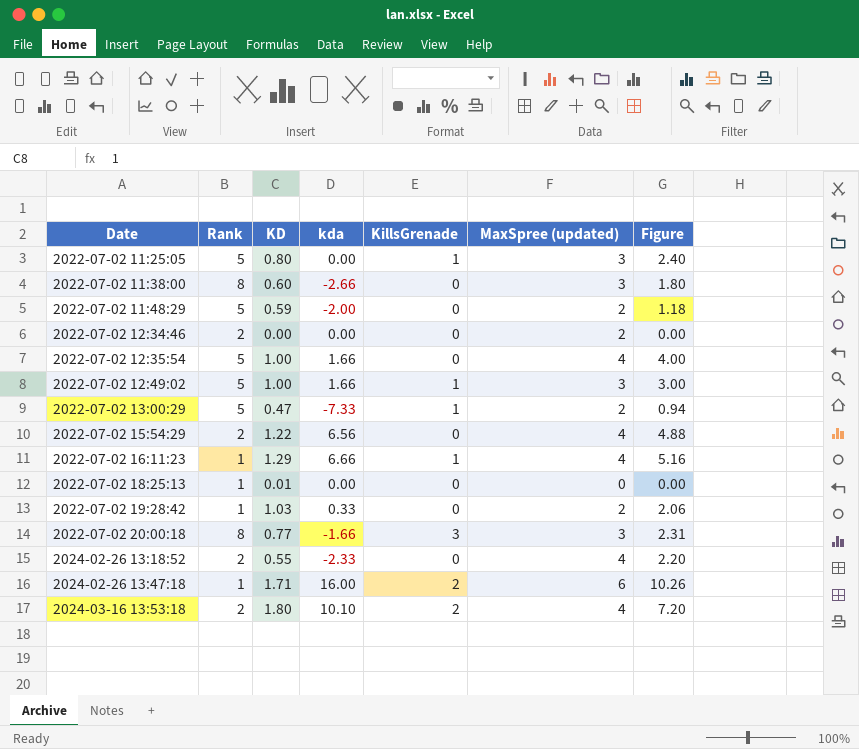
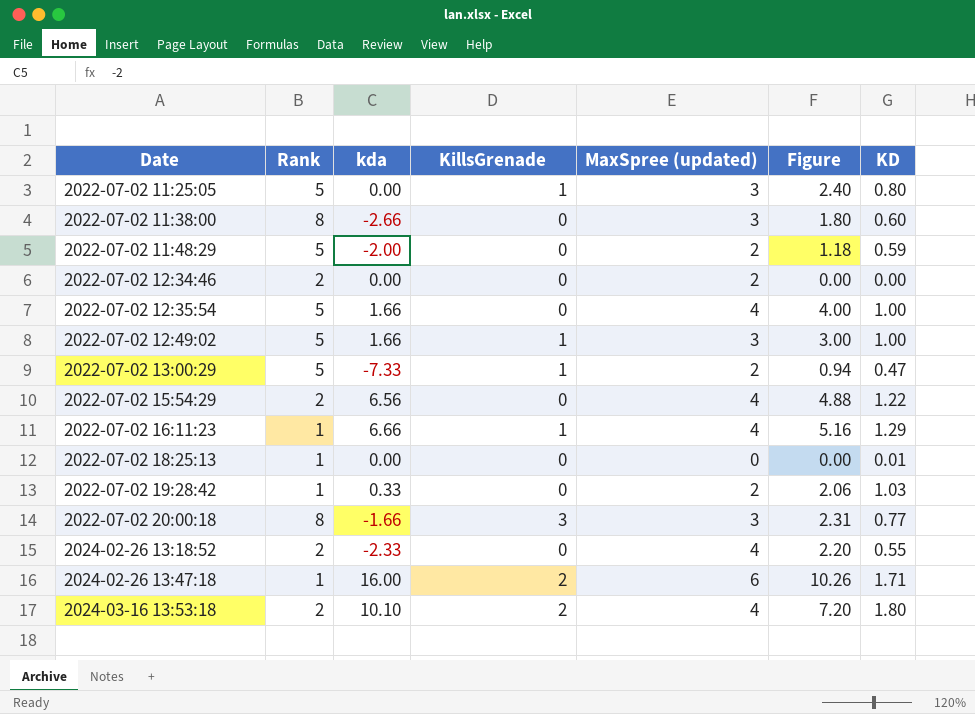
column KD | position: 3 -> 7

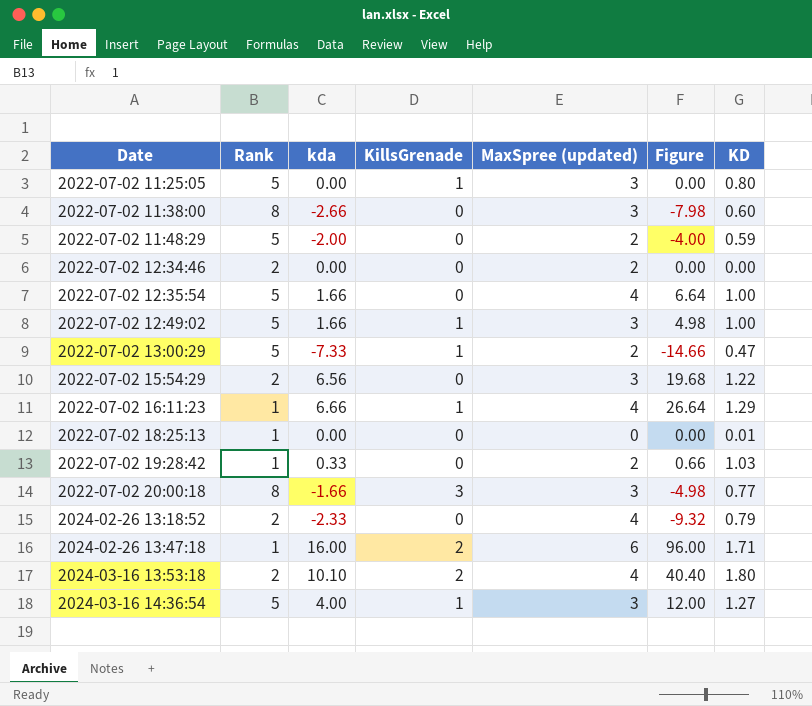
column Figure | formula: [MaxSpree (updated)] * [KD] -> [kda] * [MaxSpree (updated)]
2022-07-02 15:54:29 | MaxSpree (updated): 4 -> 3
2024-02-26 13:18:52 | KD: 0.55 -> 0.79
row 2024-03-16 14:36:54: none -> 5 | 4.00 | 1 | 3 | 12.00 | 1.27

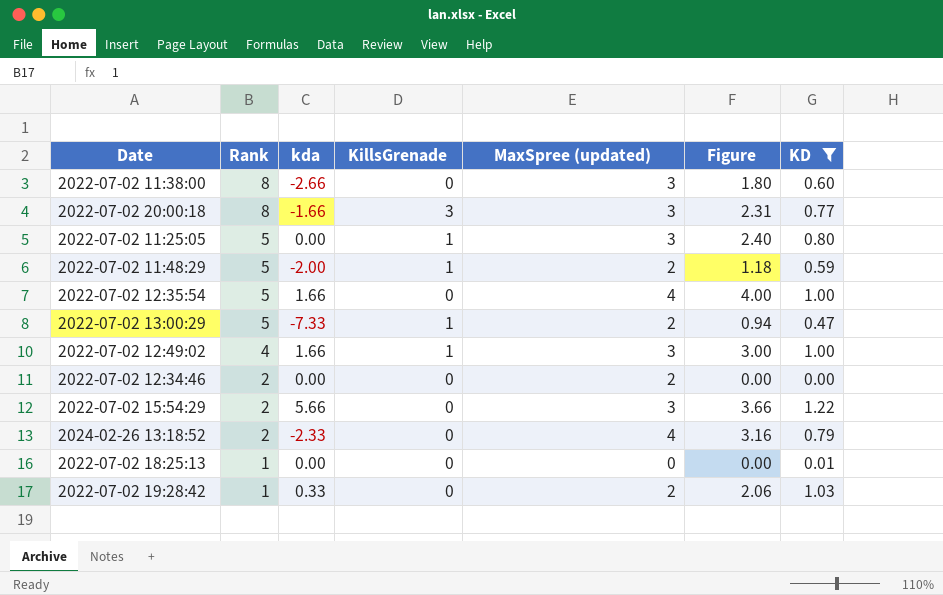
filter: none -> KD <= 1.22
row order: Date ascending -> Rank descending
column Figure | formula: [kda] * [MaxSpree (updated)] -> [MaxSpree (updated)] * [KD]
2022-07-02 11:48:29 | KillsGrenade: 0 -> 1
2022-07-02 12:49:02 | Rank: 5 -> 4
2022-07-02 15:54:29 | kda: 6.56 -> 5.66

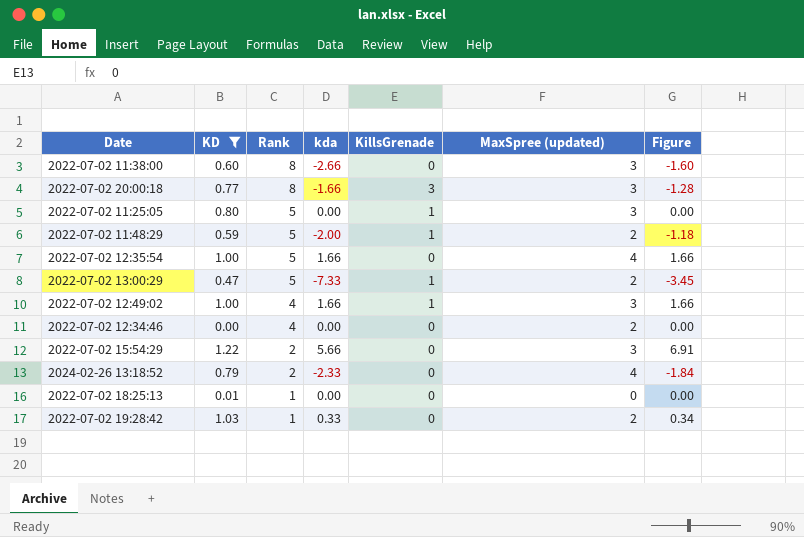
column KD | position: 7 -> 2
column Figure | formula: [MaxSpree (updated)] * [KD] -> [KD] * [kda]
2022-07-02 12:34:46 | Rank: 2 -> 4

